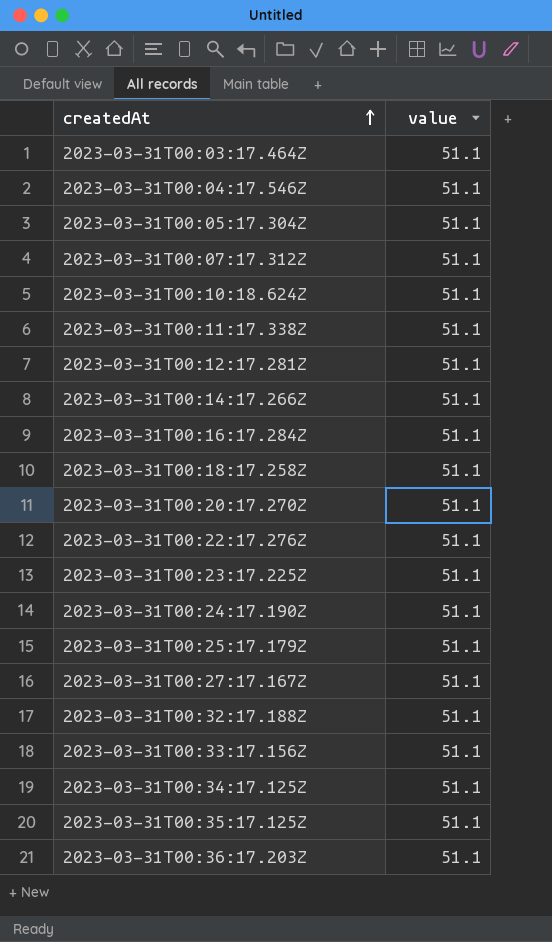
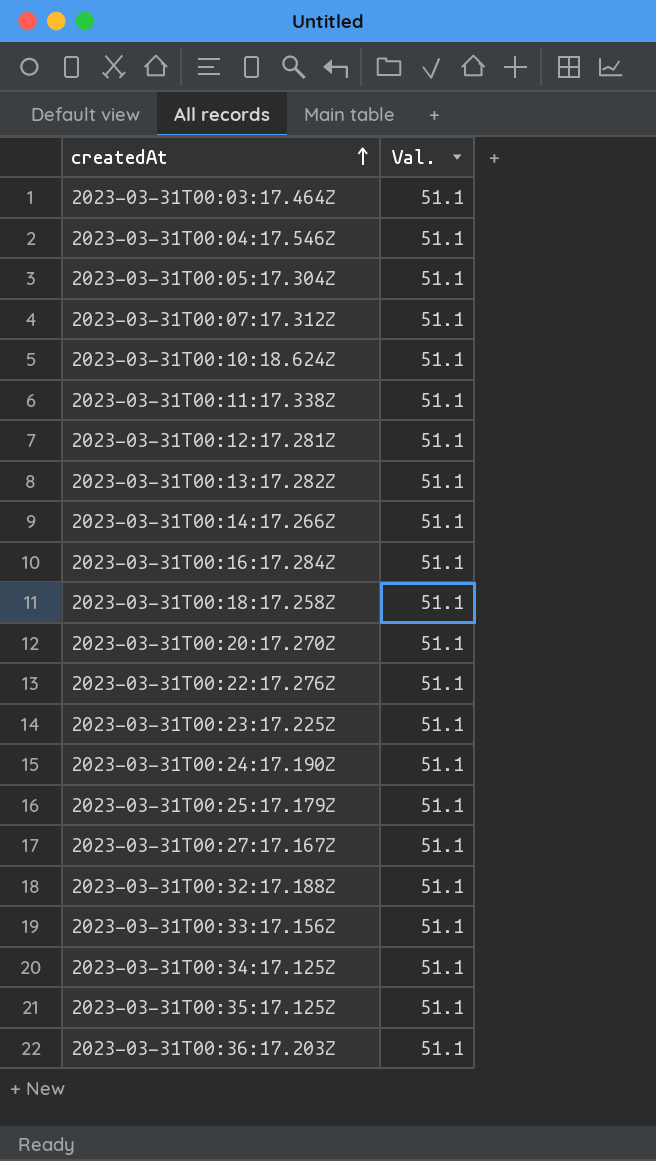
column name: value -> Val.
row 2023-03-31T00:13:17.282Z: none -> 51.1

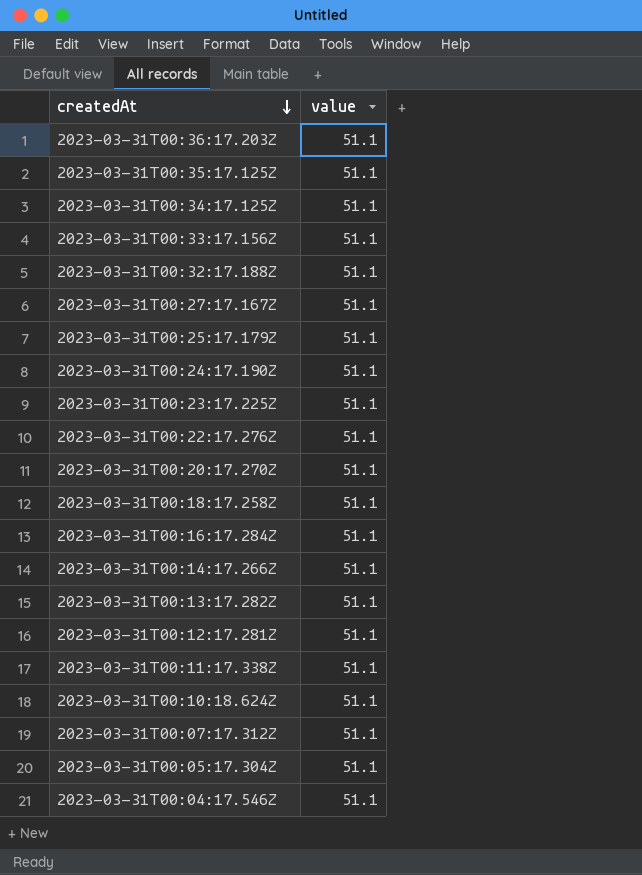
row order: createdAt ascending -> createdAt descending
column name: Val. -> value
row 2023-03-31T00:03:17.464Z: 51.1 -> none

